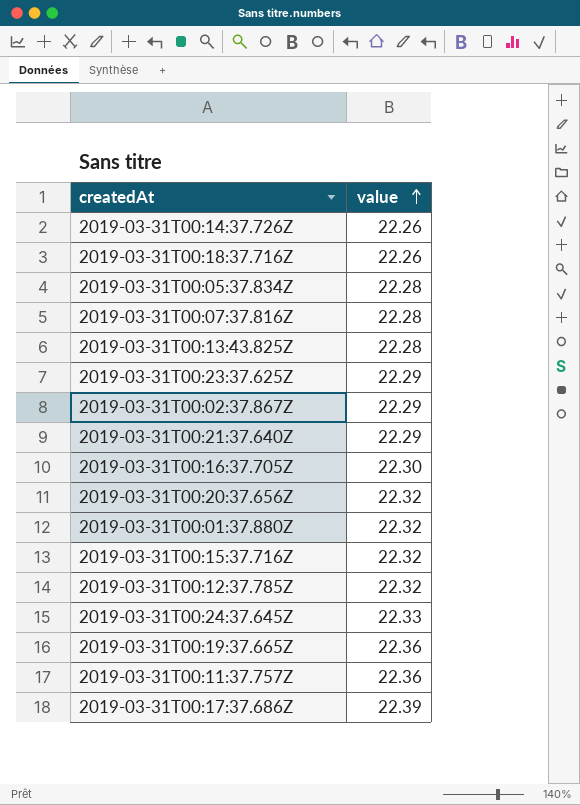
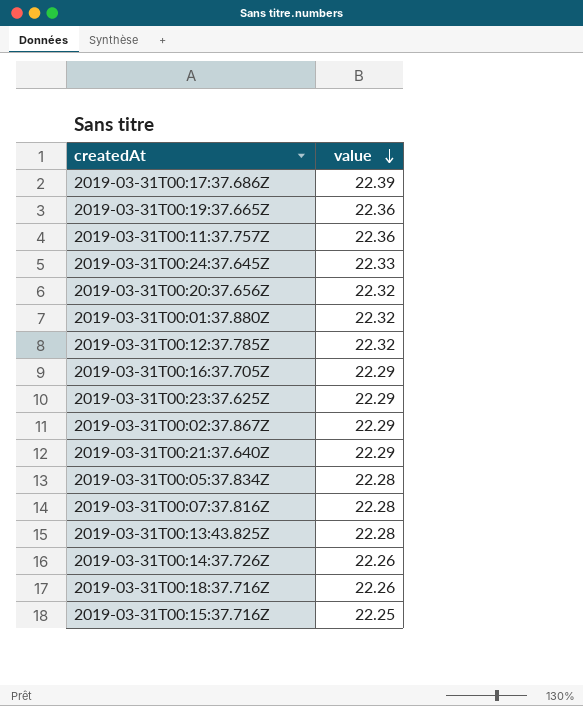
row order: value ascending -> value descending
2019-03-31T00:16:37.705Z | value: 22.30 -> 22.29
2019-03-31T00:15:37.716Z | value: 22.32 -> 22.25

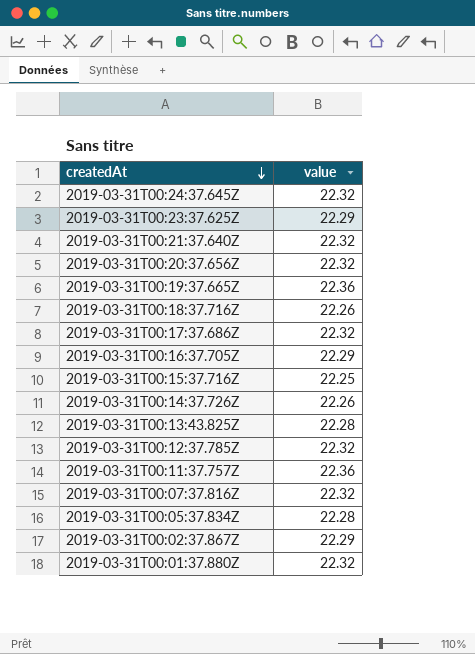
row order: value descending -> createdAt descending
2019-03-31T00:24:37.645Z | value: 22.33 -> 22.32
2019-03-31T00:21:37.640Z | value: 22.29 -> 22.32
2019-03-31T00:17:37.686Z | value: 22.39 -> 22.32
2019-03-31T00:07:37.816Z | value: 22.28 -> 22.32

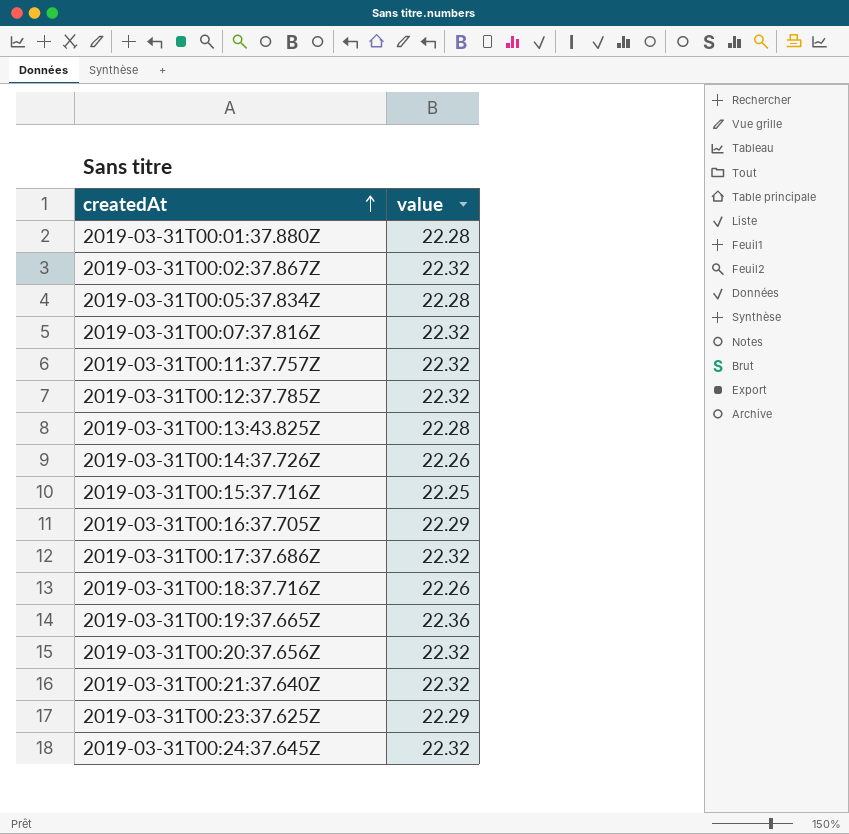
row order: createdAt descending -> createdAt ascending
2019-03-31T00:01:37.880Z | value: 22.32 -> 22.28
2019-03-31T00:02:37.867Z | value: 22.29 -> 22.32
2019-03-31T00:11:37.757Z | value: 22.36 -> 22.32

